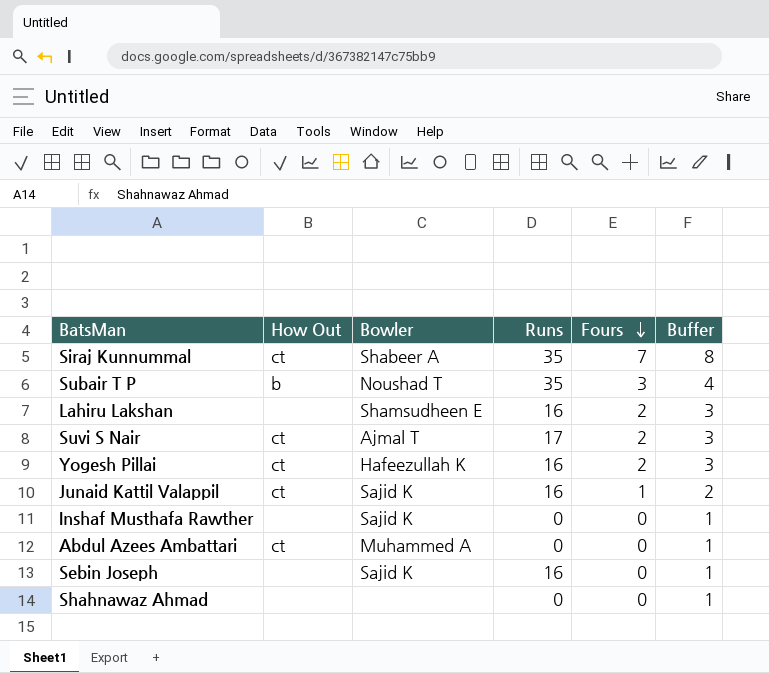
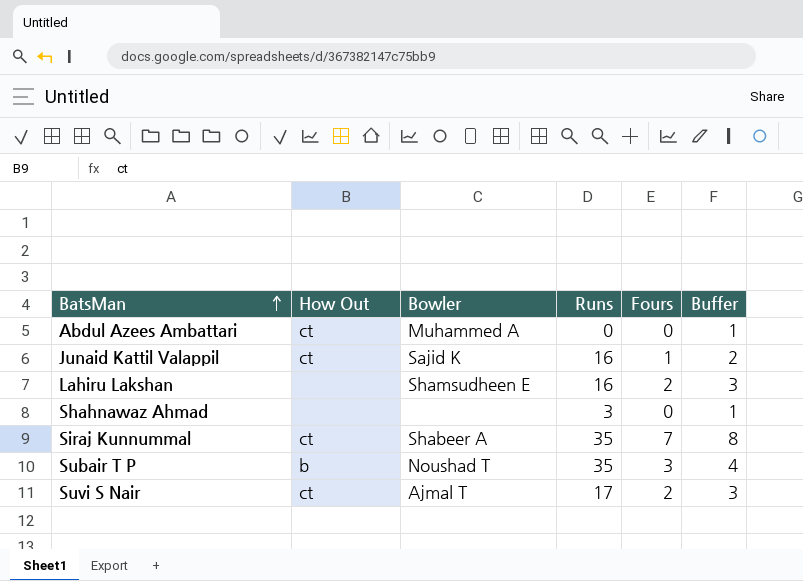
row order: Fours descending -> BatsMan ascending
row Yogesh Pillai: ct | Hafeezullah K | 16 | 2 | 3 -> none
row Inshaf Musthafa Rawther: none | Sajid K | 0 | 0 | 1 -> none
row Sebin Joseph: none | Sajid K | 16 | 0 | 1 -> none
Shahnawaz Ahmad | Runs: 0 -> 3

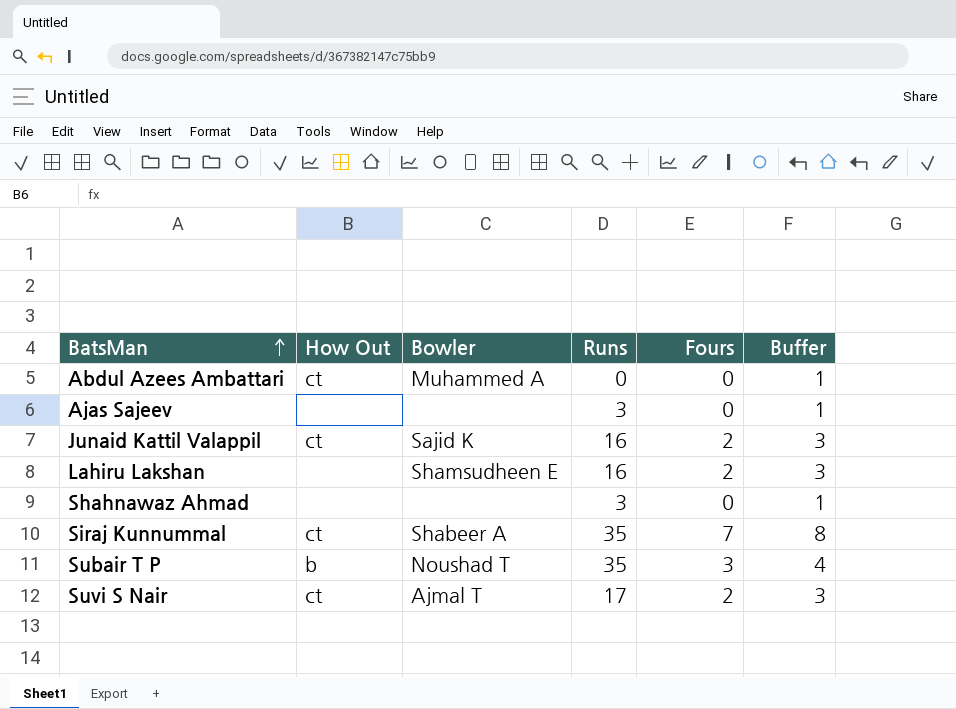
row Ajas Sajeev: none -> none | none | 3 | 0 | 1
Junaid Kattil Valappil | Fours: 1 -> 2
Junaid Kattil Valappil | Buffer: 2 -> 3

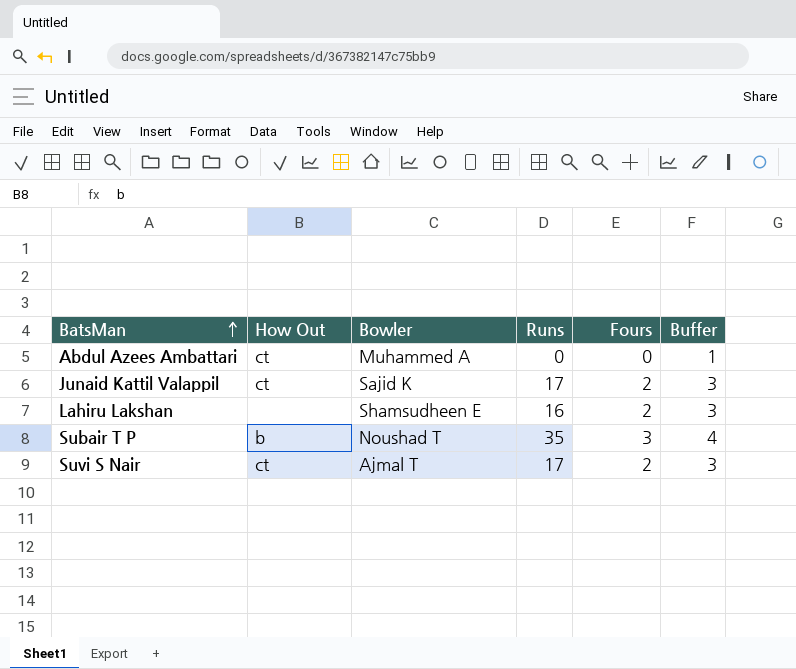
row Ajas Sajeev: none | none | 3 | 0 | 1 -> none
row Shahnawaz Ahmad: none | none | 3 | 0 | 1 -> none
row Siraj Kunnummal: ct | Shabeer A | 35 | 7 | 8 -> none
Junaid Kattil Valappil | Runs: 16 -> 17

